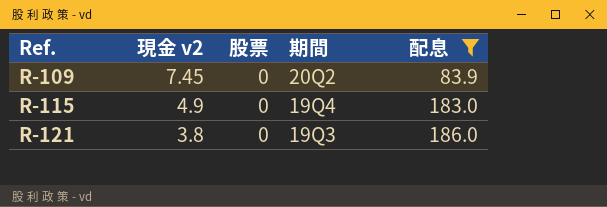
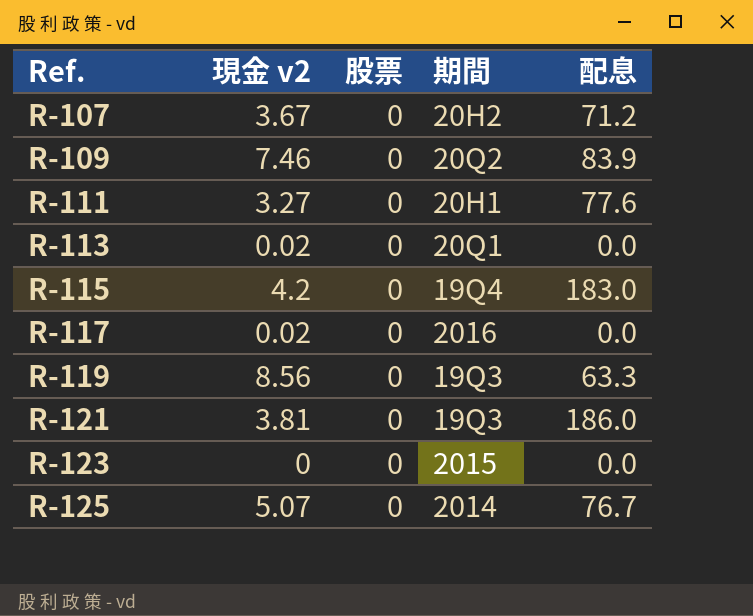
filter: 配息 >= 83.9 -> none
R-109 | 現金 v2: 7.45 -> 7.46
R-115 | 現金 v2: 4.9 -> 4.2
R-121 | 現金 v2: 3.8 -> 3.81

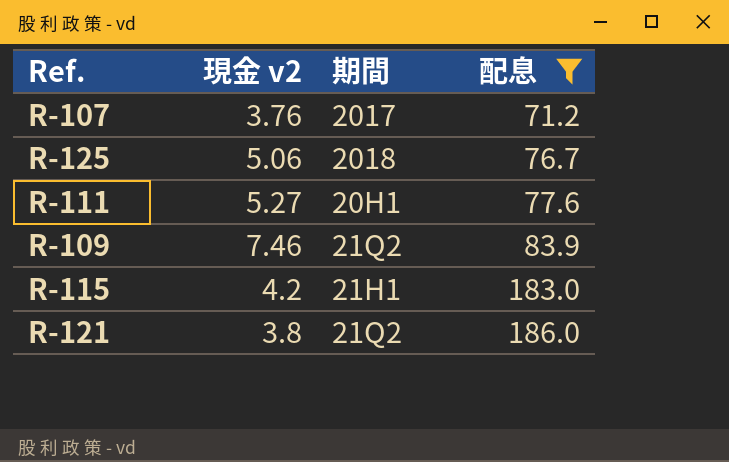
filter: none -> 配息 >= 71.2
row order: Ref. ascending -> 配息 ascending
column 股票 | position: 3 -> none
R-107 | 現金 v2: 3.67 -> 3.76
R-107 | 期間: 20H2 -> 2017
R-125 | 現金 v2: 5.07 -> 5.06
R-125 | 期間: 2014 -> 2018
R-111 | 現金 v2: 3.27 -> 5.27
R-109 | 期間: 20Q2 -> 21Q2
R-115 | 期間: 19Q4 -> 21H1
R-121 | 現金 v2: 3.81 -> 3.8
R-121 | 期間: 19Q3 -> 21Q2

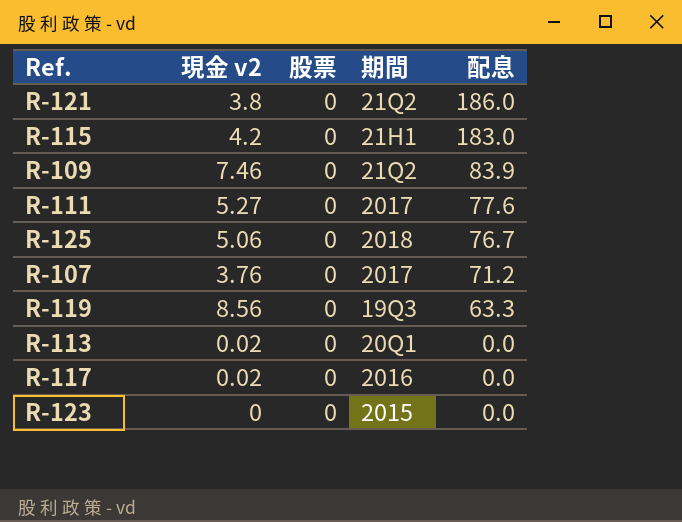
filter: 配息 >= 71.2 -> none
row order: 配息 ascending -> 配息 descending
column 股票 | position: none -> 3
R-111 | 期間: 20H1 -> 2017

